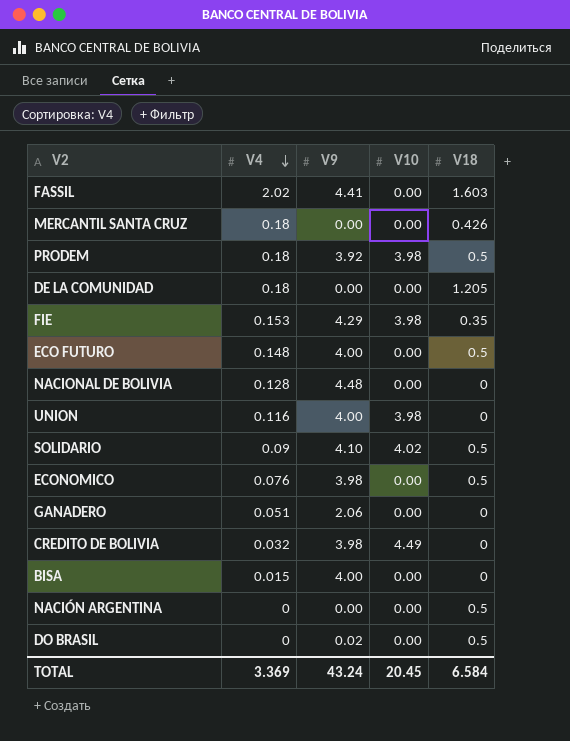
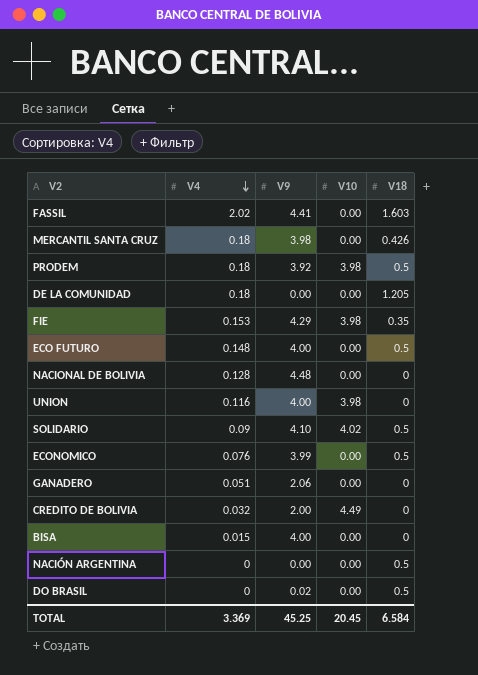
MERCANTIL SANTA CRUZ | V9: 0.00 -> 3.98
ECONOMICO | V9: 3.98 -> 3.99
CREDITO DE BOLIVIA | V9: 3.98 -> 2.00
TOTAL | V9: 43.24 -> 45.25

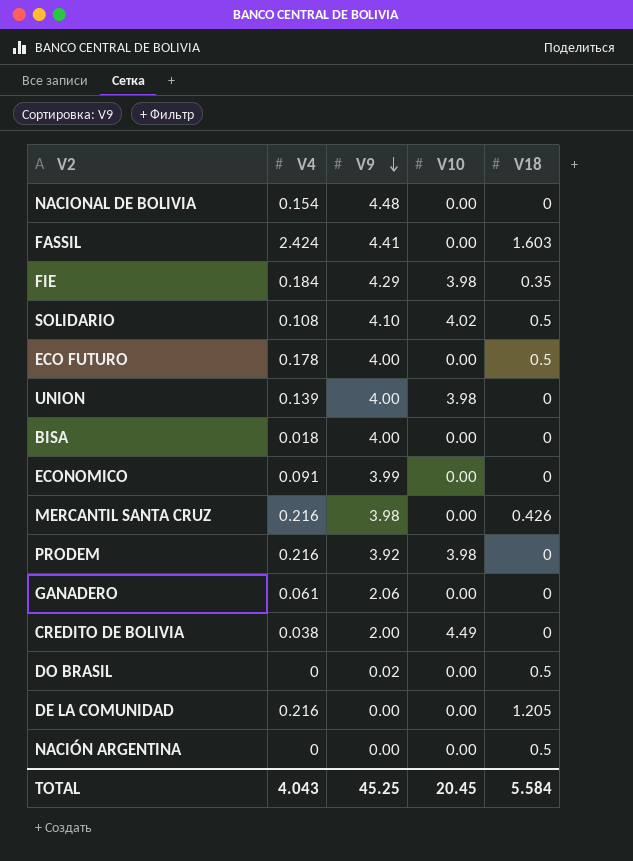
row order: V4 descending -> V9 descending
NACIONAL DE BOLIVIA | V4: 0.128 -> 0.154
FASSIL | V4: 2.02 -> 2.424
FIE | V4: 0.153 -> 0.184
SOLIDARIO | V4: 0.09 -> 0.108
ECO FUTURO | V4: 0.148 -> 0.178
UNION | V4: 0.116 -> 0.139
BISA | V4: 0.015 -> 0.018
ECONOMICO | V4: 0.076 -> 0.091
ECONOMICO | V18: 0.5 -> 0
MERCANTIL SANTA CRUZ | V4: 0.18 -> 0.216
PRODEM | V4: 0.18 -> 0.216
PRODEM | V18: 0.5 -> 0
GANADERO | V4: 0.051 -> 0.061
CREDITO DE BOLIVIA | V4: 0.032 -> 0.038
DE LA COMUNIDAD | V4: 0.18 -> 0.216
TOTAL | V4: 3.369 -> 4.043
TOTAL | V18: 6.584 -> 5.584

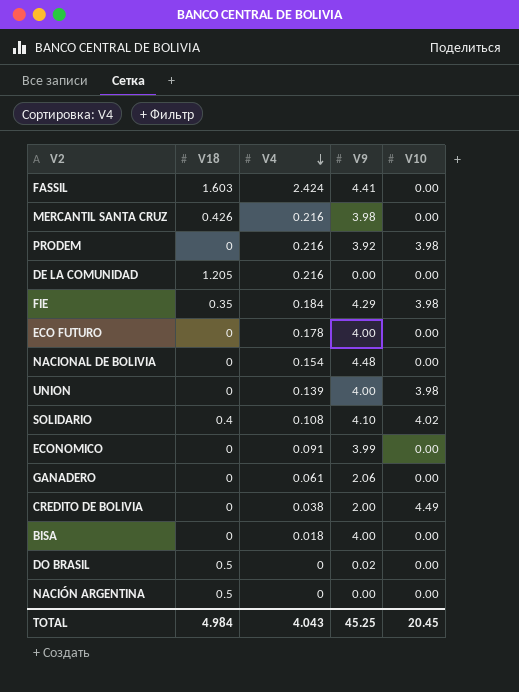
row order: V9 descending -> V4 descending
column V18 | position: 5 -> 2
ECO FUTURO | V18: 0.5 -> 0
SOLIDARIO | V18: 0.5 -> 0.4
TOTAL | V18: 5.584 -> 4.984

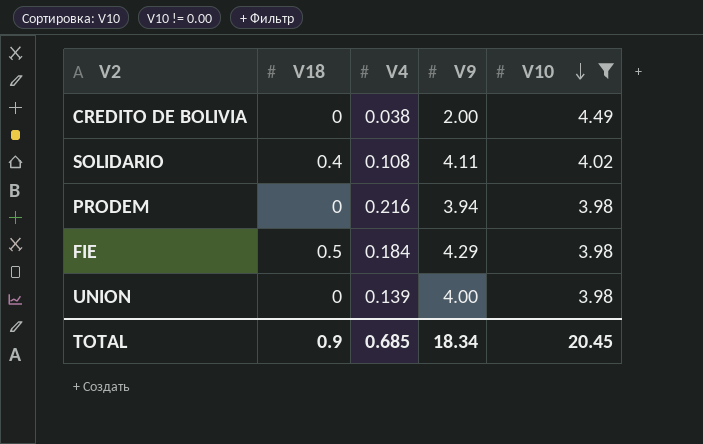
filter: none -> V10 != 0.00
row order: V4 descending -> V10 descending
SOLIDARIO | V9: 4.10 -> 4.11
PRODEM | V9: 3.92 -> 3.94
FIE | V18: 0.35 -> 0.5
TOTAL | V18: 4.984 -> 0.9
TOTAL | V4: 4.043 -> 0.685
TOTAL | V9: 45.25 -> 18.34

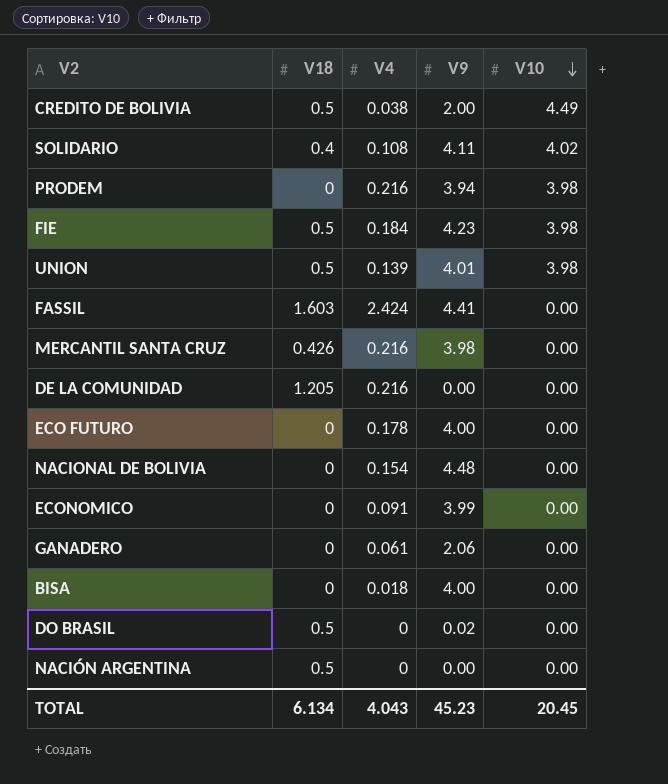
filter: V10 != 0.00 -> none
CREDITO DE BOLIVIA | V18: 0 -> 0.5
FIE | V9: 4.29 -> 4.23
UNION | V18: 0 -> 0.5
UNION | V9: 4.00 -> 4.01
TOTAL | V18: 0.9 -> 6.134
TOTAL | V4: 0.685 -> 4.043
TOTAL | V9: 18.34 -> 45.23

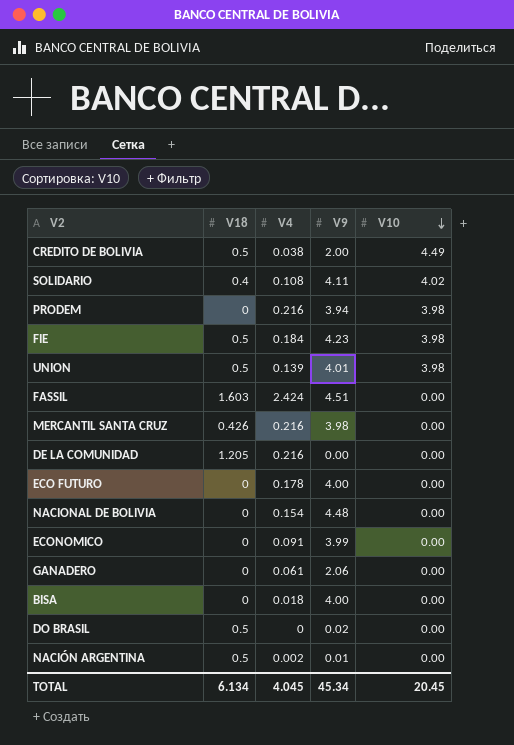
FASSIL | V9: 4.41 -> 4.51
NACIÓN ARGENTINA | V4: 0 -> 0.002
NACIÓN ARGENTINA | V9: 0.00 -> 0.01
TOTAL | V4: 4.043 -> 4.045
TOTAL | V9: 45.23 -> 45.34

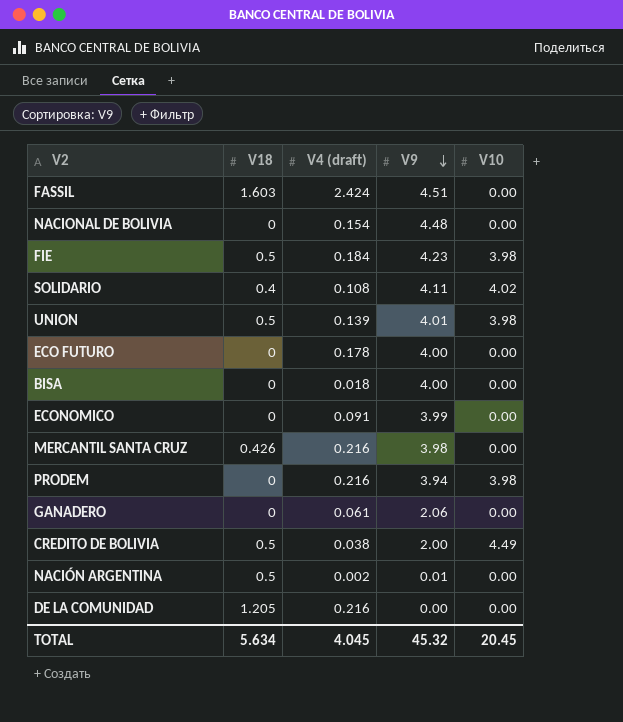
row order: V10 descending -> V9 descending
column name: V4 -> V4 (draft)
row DO BRASIL: 0.5 | 0 | 0.02 | 0.00 -> none
TOTAL | V18: 6.134 -> 5.634
TOTAL | V9: 45.34 -> 45.32

